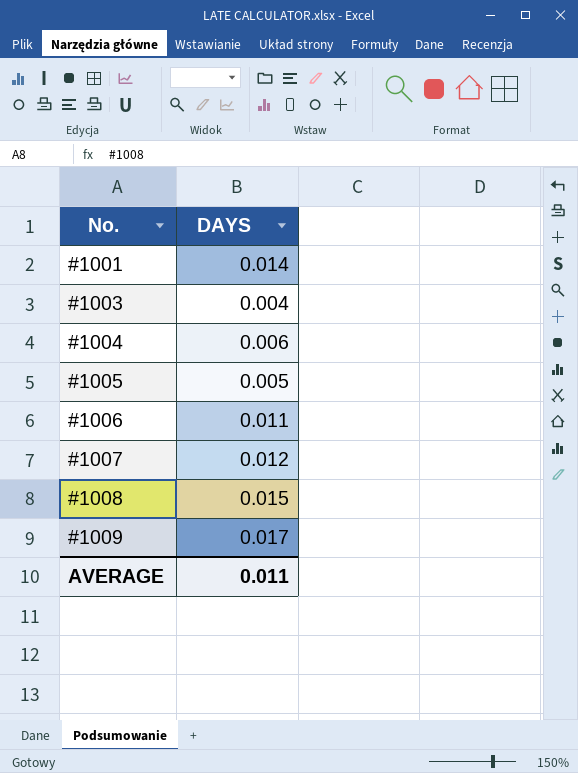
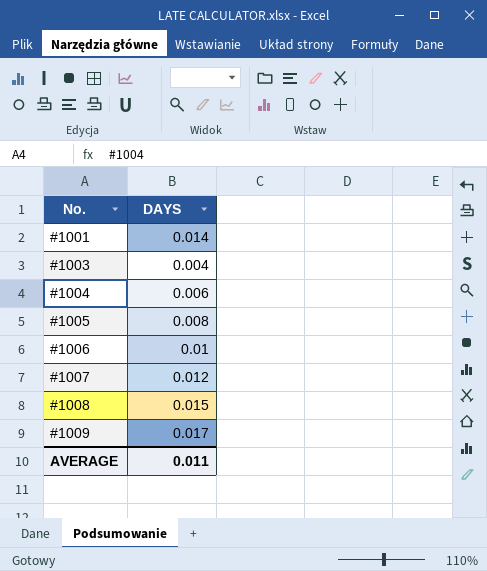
#1005 | DAYS: 0.005 -> 0.008
#1006 | DAYS: 0.011 -> 0.01

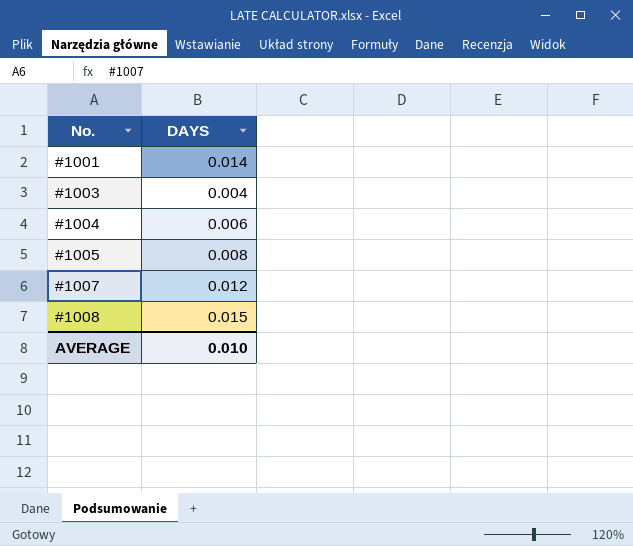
row #1006: 0.01 -> none
row #1009: 0.017 -> none
AVERAGE | DAYS: 0.011 -> 0.010

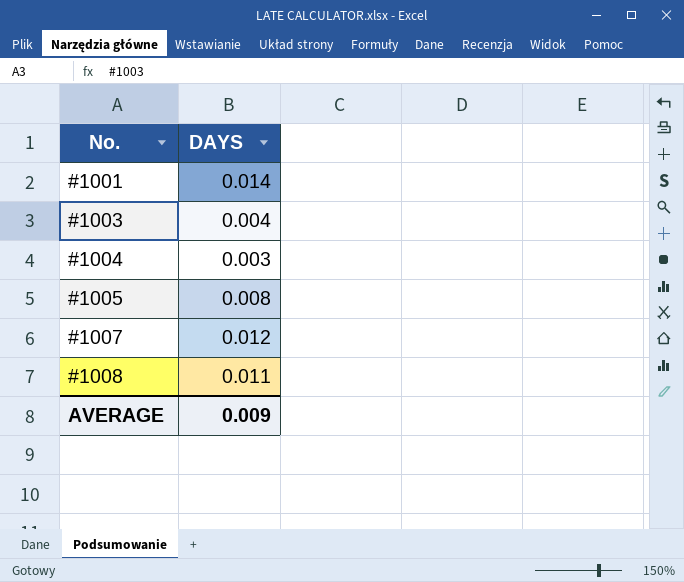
#1004 | DAYS: 0.006 -> 0.003
#1008 | DAYS: 0.015 -> 0.011
AVERAGE | DAYS: 0.010 -> 0.009

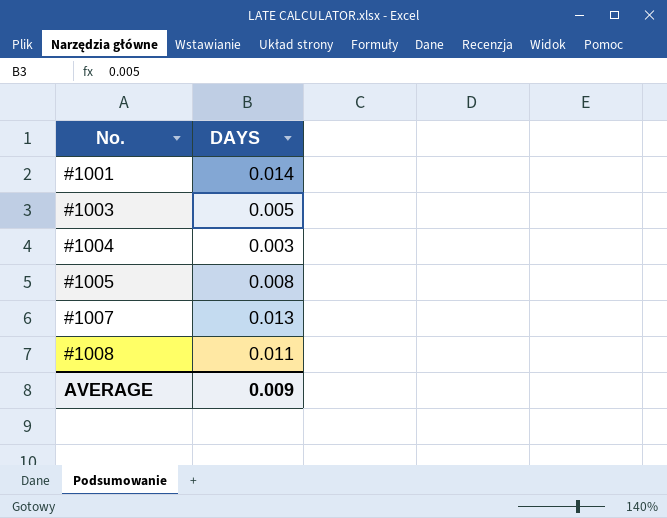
#1003 | DAYS: 0.004 -> 0.005
#1007 | DAYS: 0.012 -> 0.013

